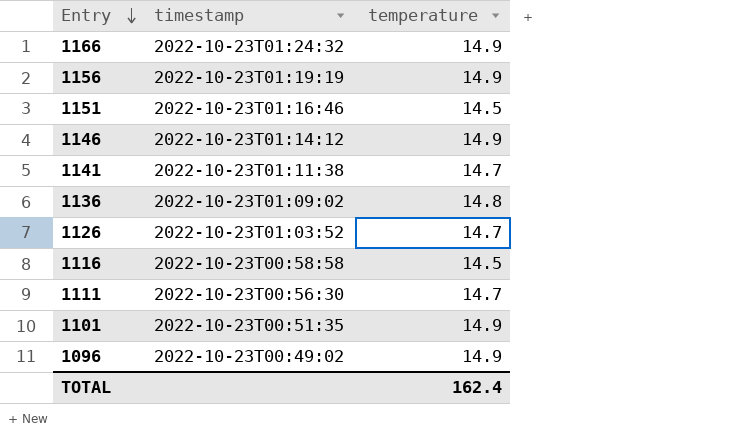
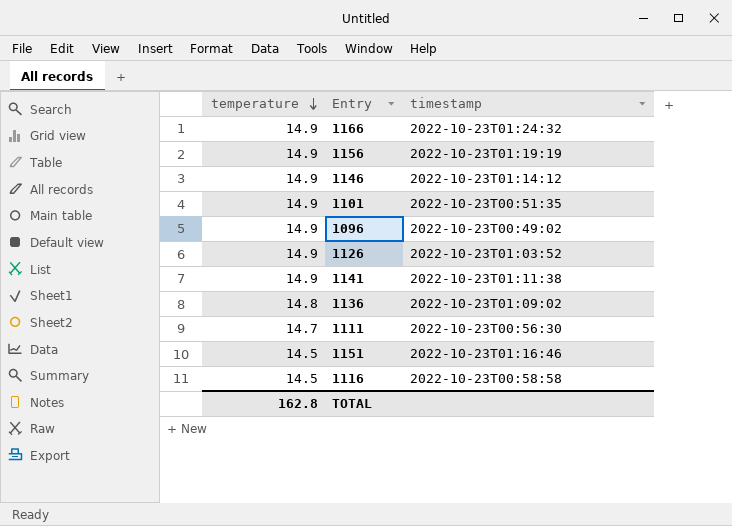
row order: Entry descending -> temperature descending
column temperature | position: 3 -> 1
1126 | temperature: 14.7 -> 14.9
1141 | temperature: 14.7 -> 14.9
TOTAL | temperature: 162.4 -> 162.8

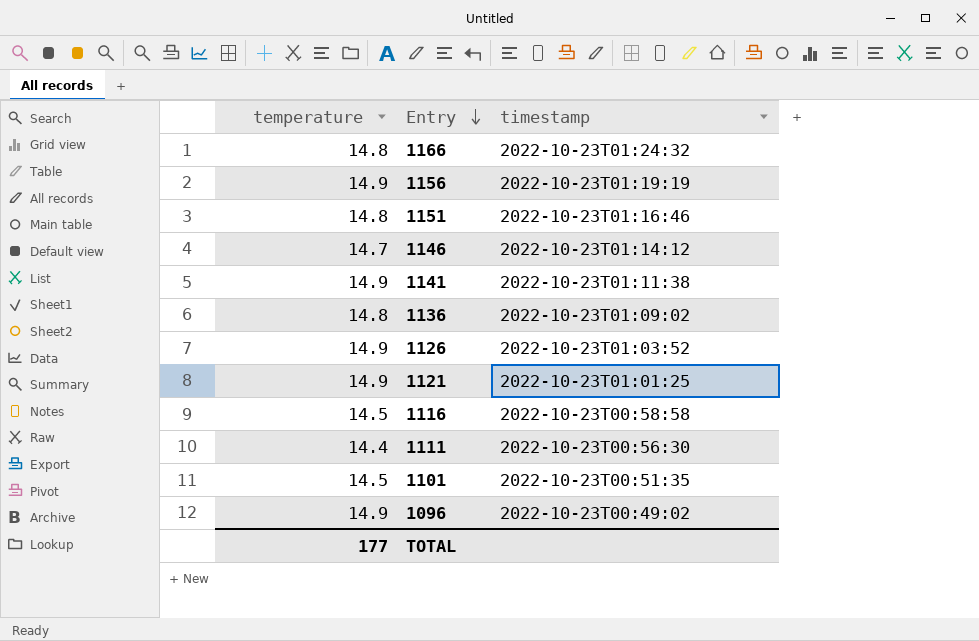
row order: temperature descending -> Entry descending
1166 | temperature: 14.9 -> 14.8
1151 | temperature: 14.5 -> 14.8
1146 | temperature: 14.9 -> 14.7
row 1121: none -> 14.9 | 2022-10-23T01:01:25
1111 | temperature: 14.7 -> 14.4
1101 | temperature: 14.9 -> 14.5
TOTAL | temperature: 162.8 -> 177

